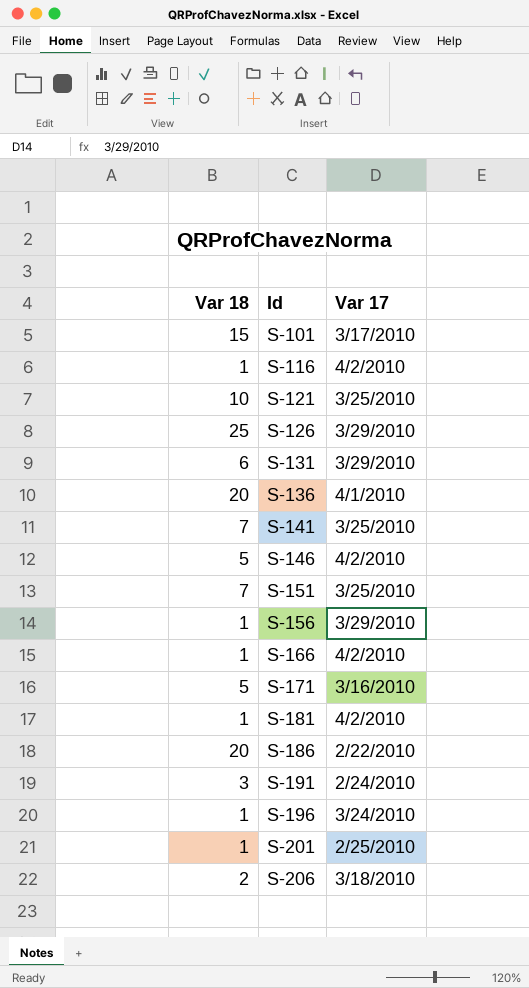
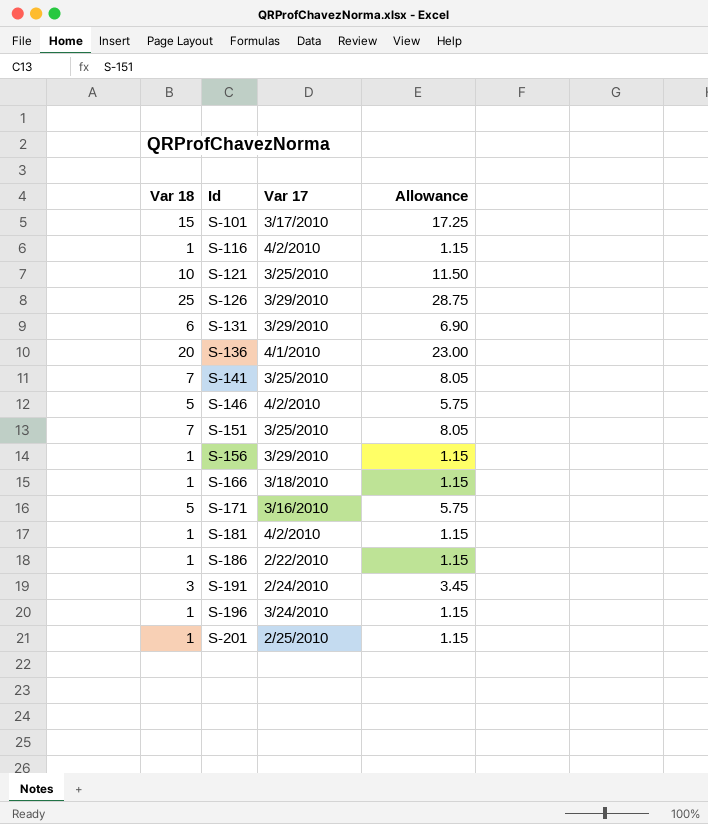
column Allowance | formula: none -> [Var 18] * 1.15
row S-206: 2 | 3/18/2010 -> none
S-166 | Var 17: 4/2/2010 -> 3/18/2010
S-186 | Var 18: 20 -> 1

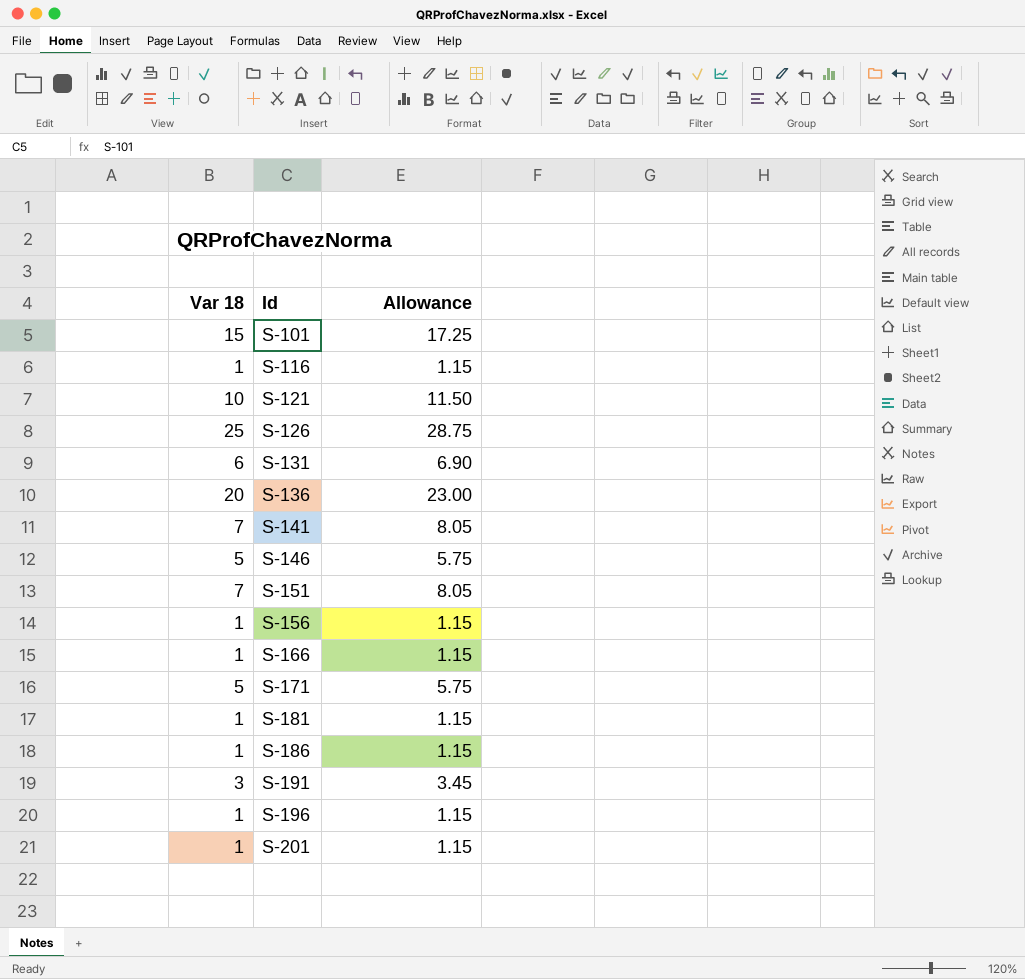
column Var 17 | position: 3 -> none

